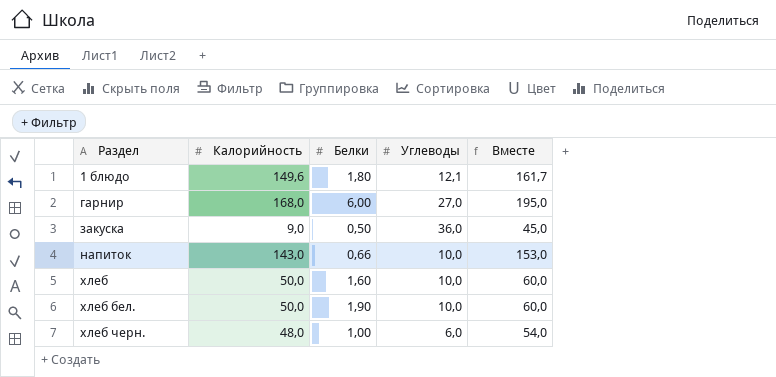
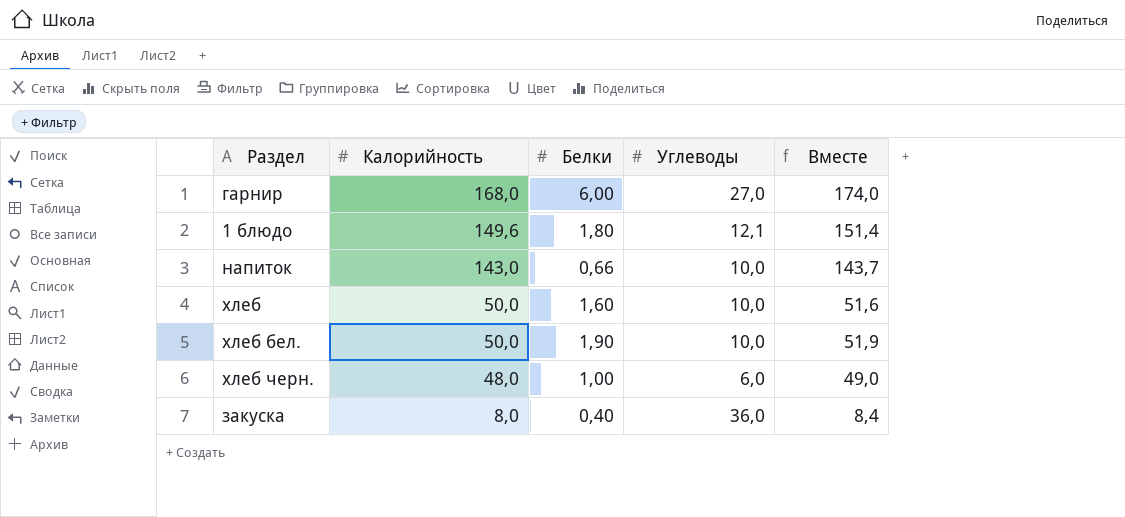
row order: Раздел ascending -> Калорийность descending
column Вместе | formula: [Калорийность] + [Углеводы] -> [Калорийность] + [Белки]
закуска | Калорийность: 9,0 -> 8,0
закуска | Белки: 0,50 -> 0,40

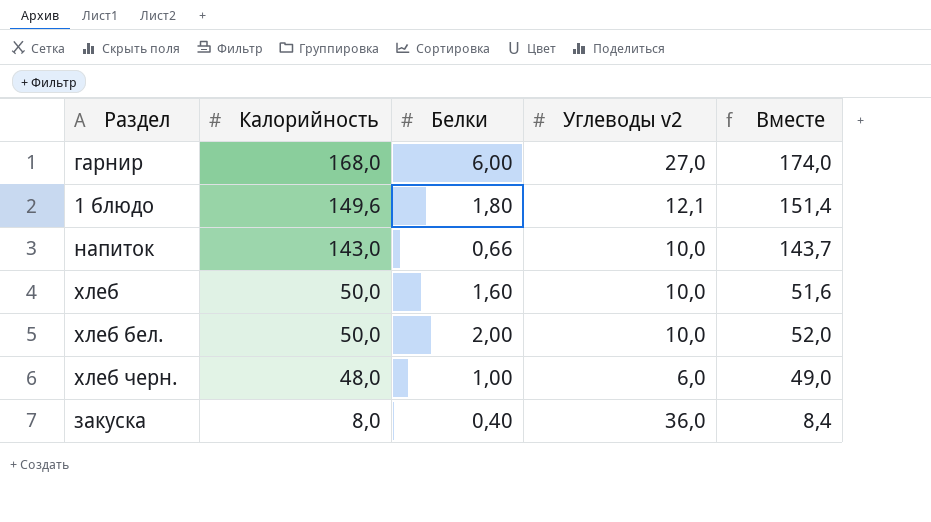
column name: Углеводы -> Углеводы v2
хлеб бел. | Белки: 1,90 -> 2,00
хлеб бел. | Вместе: 51,9 -> 52,0

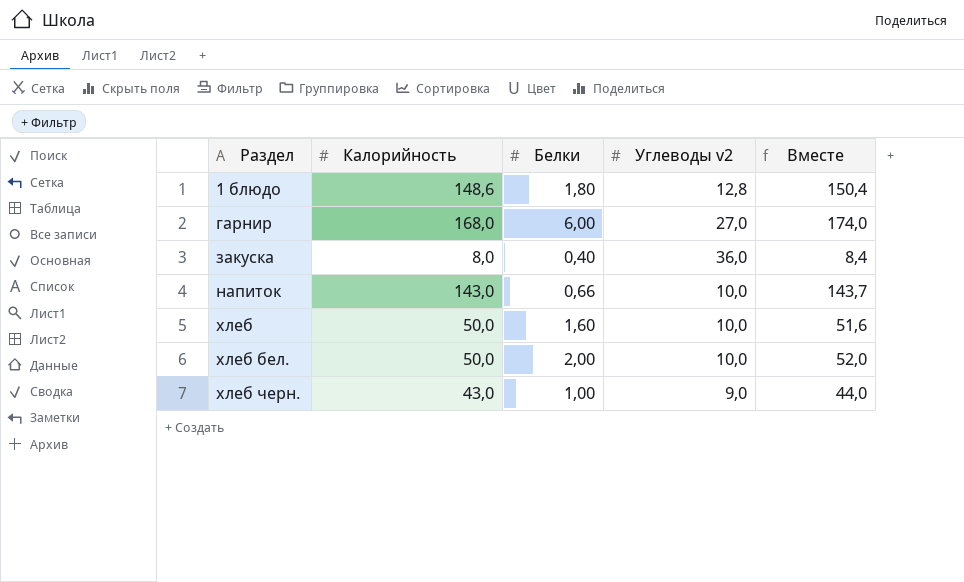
row order: Калорийность descending -> Раздел ascending
1 блюдо | Калорийность: 149,6 -> 148,6
1 блюдо | Углеводы v2: 12,1 -> 12,8
1 блюдо | Вместе: 151,4 -> 150,4
хлеб черн. | Калорийность: 48,0 -> 43,0
хлеб черн. | Углеводы v2: 6,0 -> 9,0
хлеб черн. | Вместе: 49,0 -> 44,0

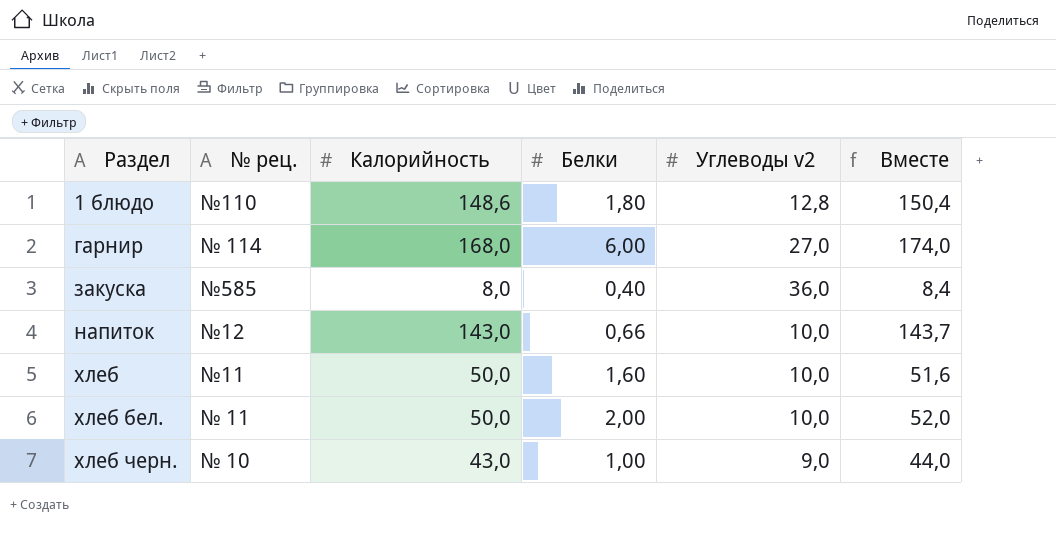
column № рец. | position: none -> 2

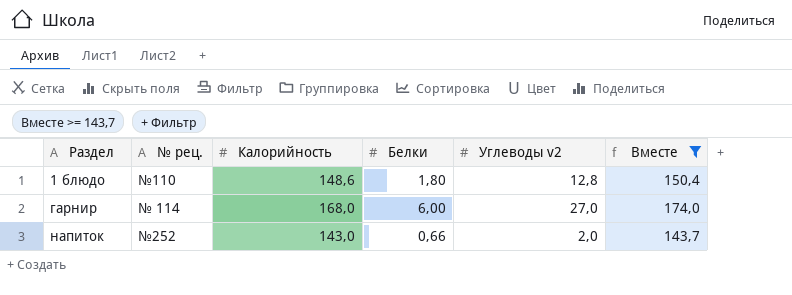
filter: none -> Вместе >= 143,7
напиток | № рец.: №12 -> №252
напиток | Углеводы v2: 10,0 -> 2,0

